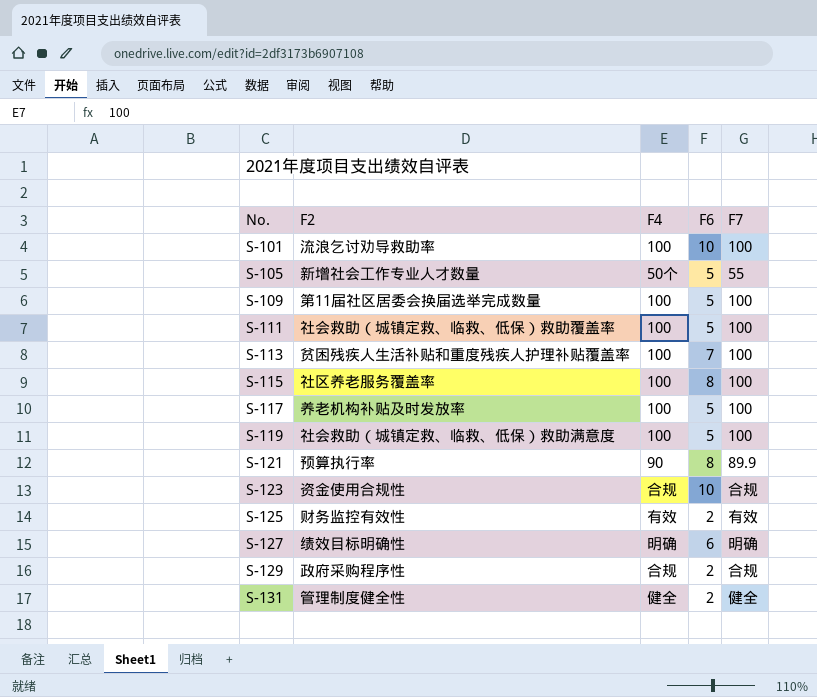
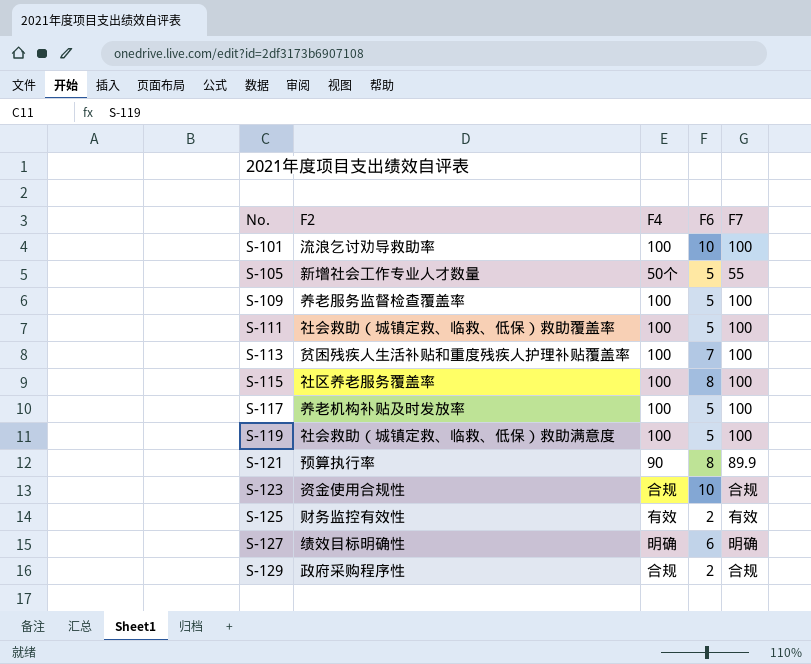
row S-131: 管理制度健全性 | 健全 | 2 | 健全 -> none
S-109 | F2: 第11届社区居委会换届选举完成数量 -> 养老服务监督检查覆盖率

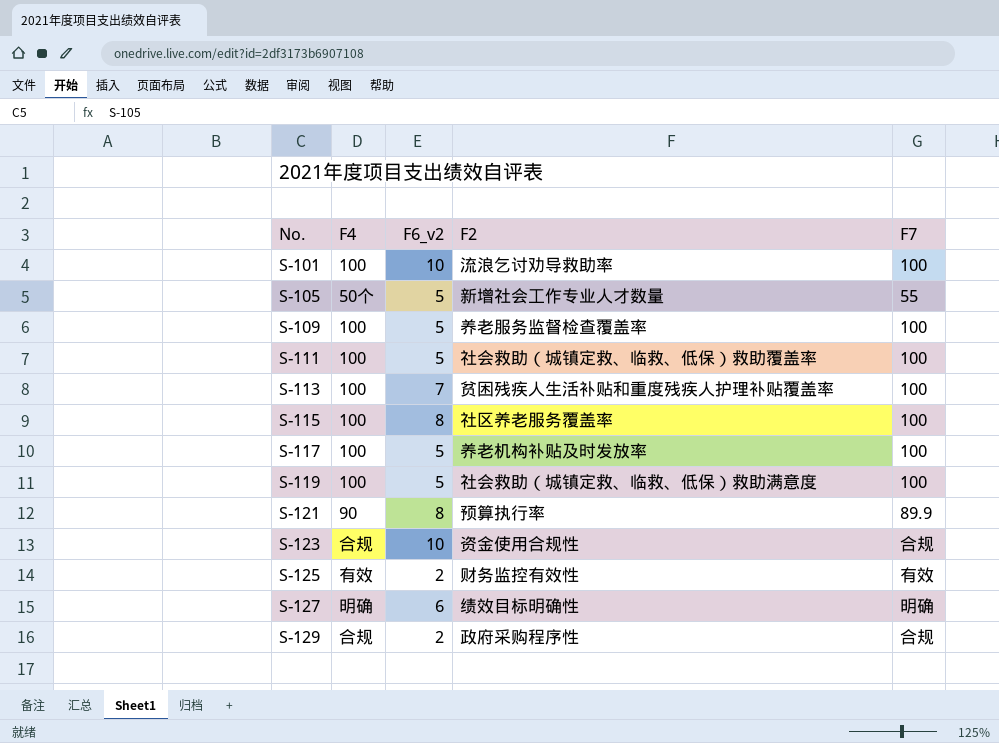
column name: F6 -> F6_v2
column F2 | position: 2 -> 4

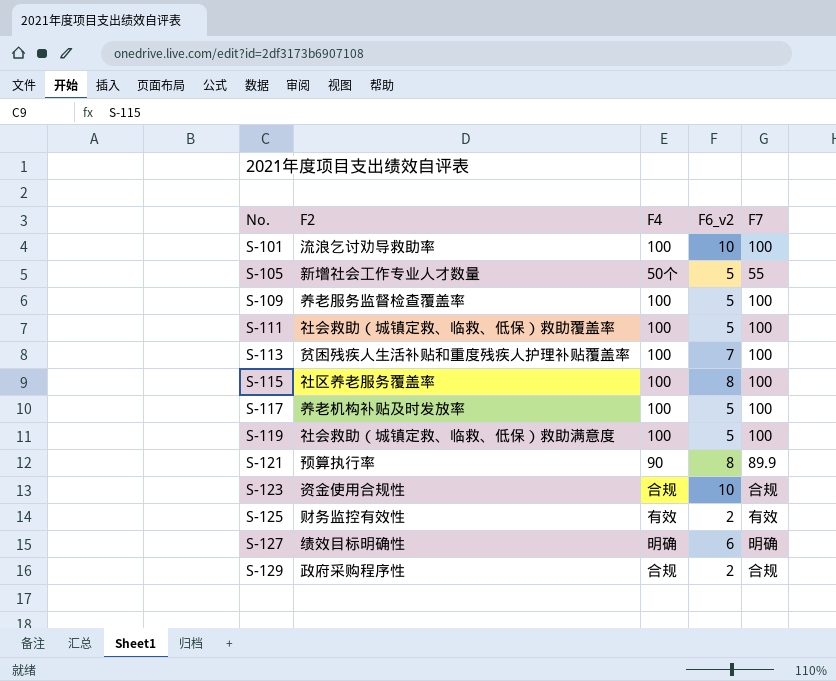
column F2 | position: 4 -> 2

